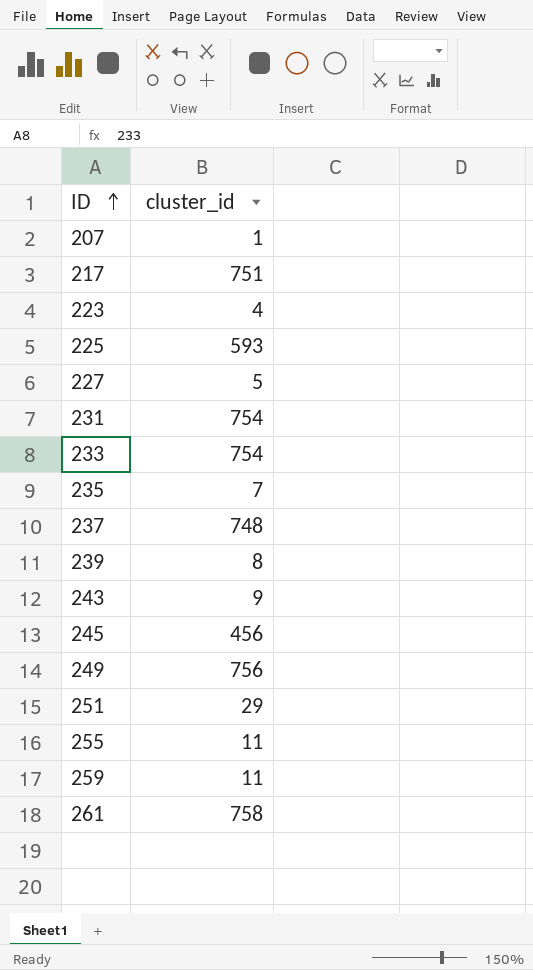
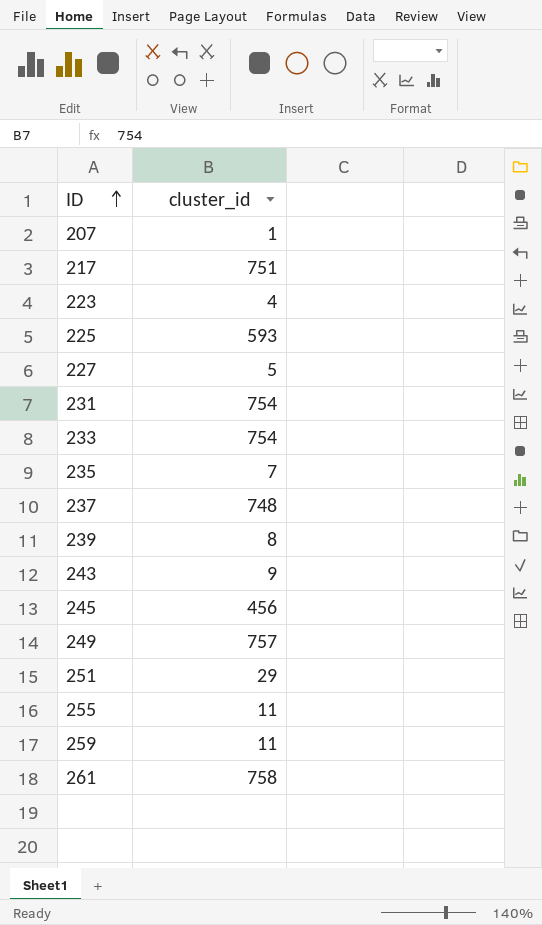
249 | cluster_id: 756 -> 757

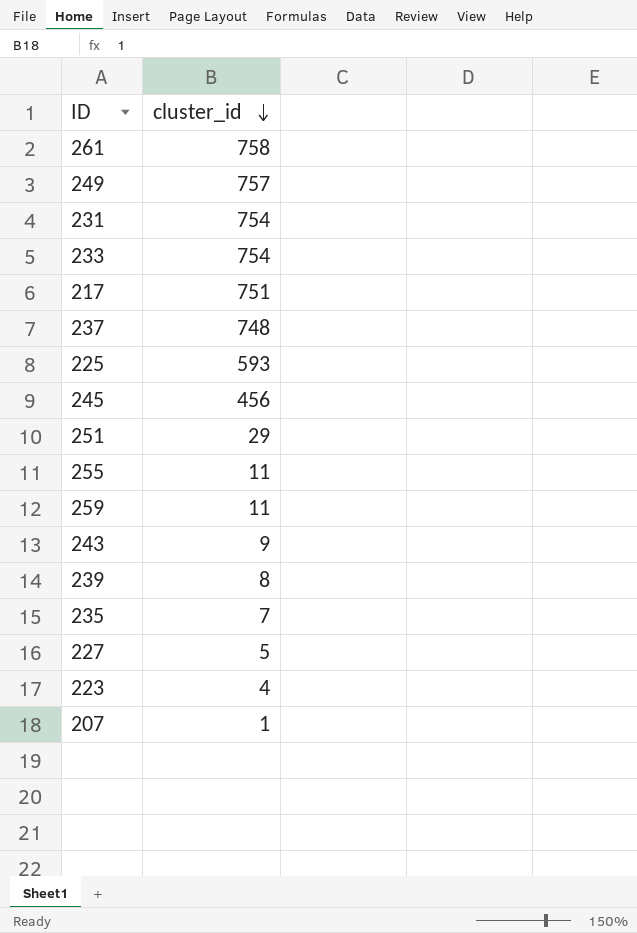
row order: ID ascending -> cluster_id descending

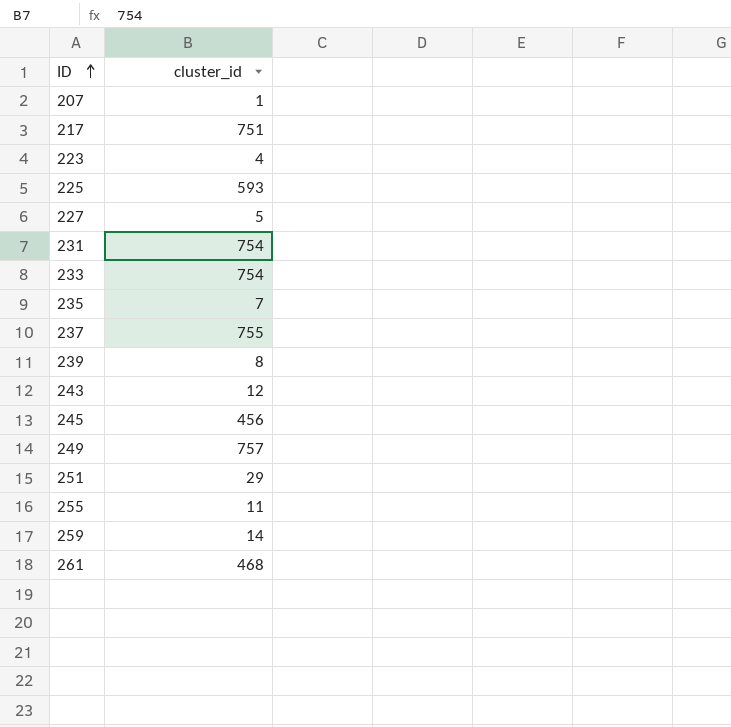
row order: cluster_id descending -> ID ascending
237 | cluster_id: 748 -> 755
243 | cluster_id: 9 -> 12
259 | cluster_id: 11 -> 14
261 | cluster_id: 758 -> 468

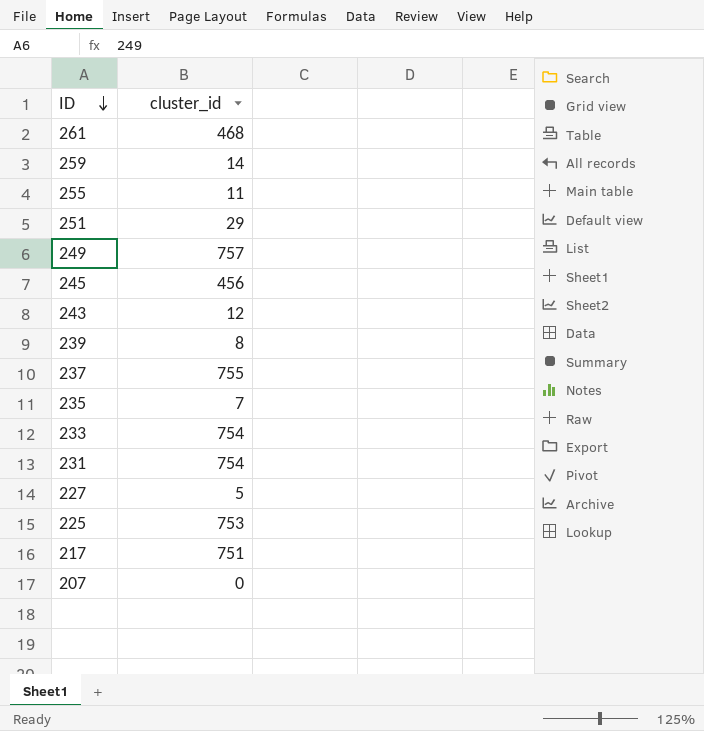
row order: ID ascending -> ID descending
row 223: 4 -> none
225 | cluster_id: 593 -> 753
207 | cluster_id: 1 -> 0

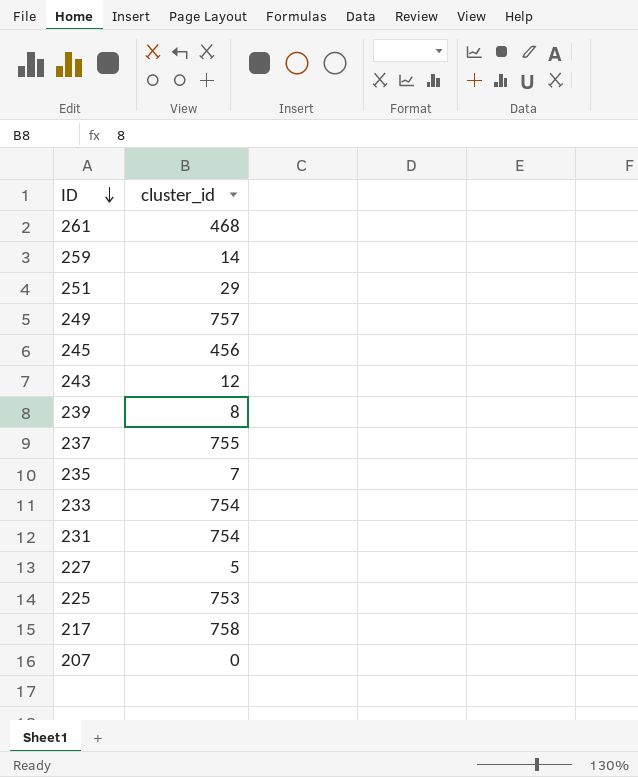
row 255: 11 -> none
217 | cluster_id: 751 -> 758

